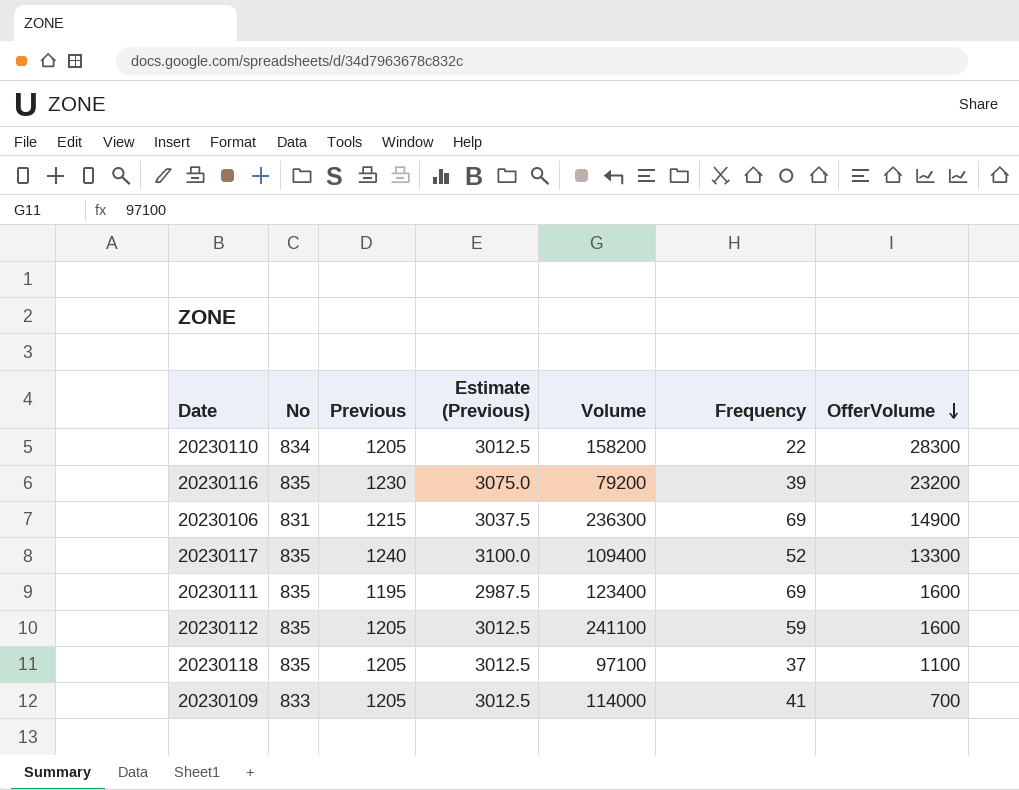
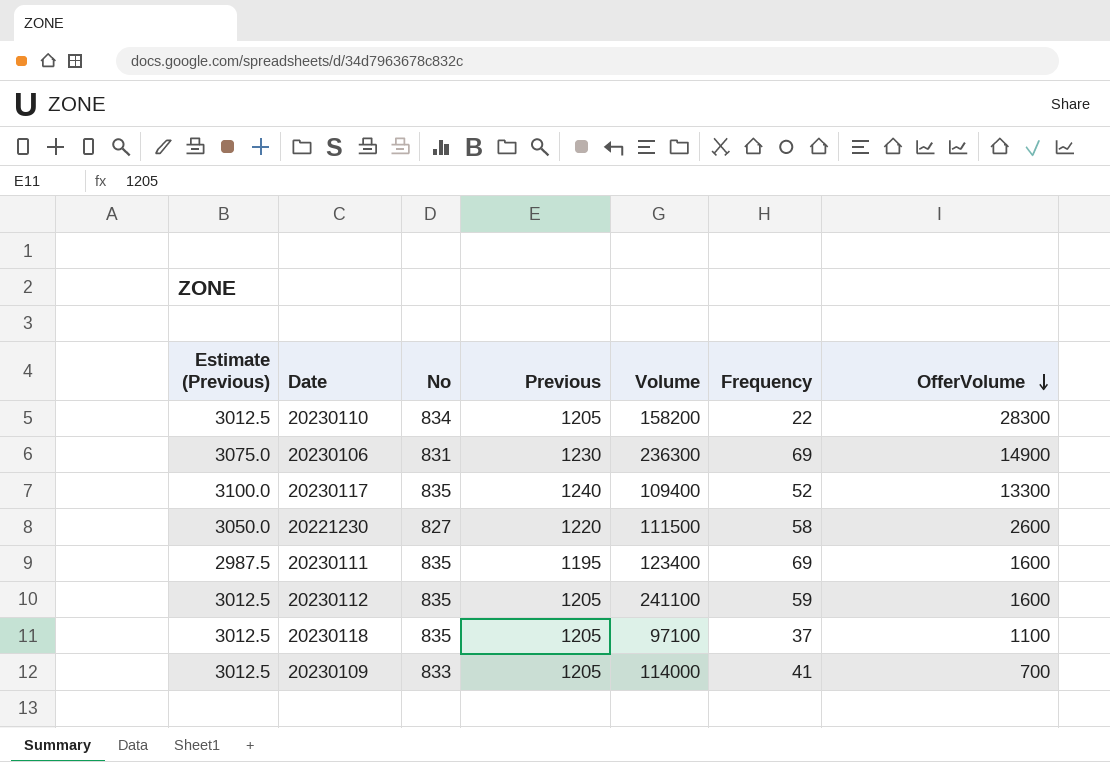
column Estimate (Previous) | position: 4 -> 1
row 20230116: 835 | 1230 | 3075.0 | 79200 | 39 | 23200 -> none
20230106 | Estimate (Previous): 3037.5 -> 3075.0
20230106 | Previous: 1215 -> 1230
row 20221230: none -> 3050.0 | 827 | 1220 | 111500 | 58 | 2600

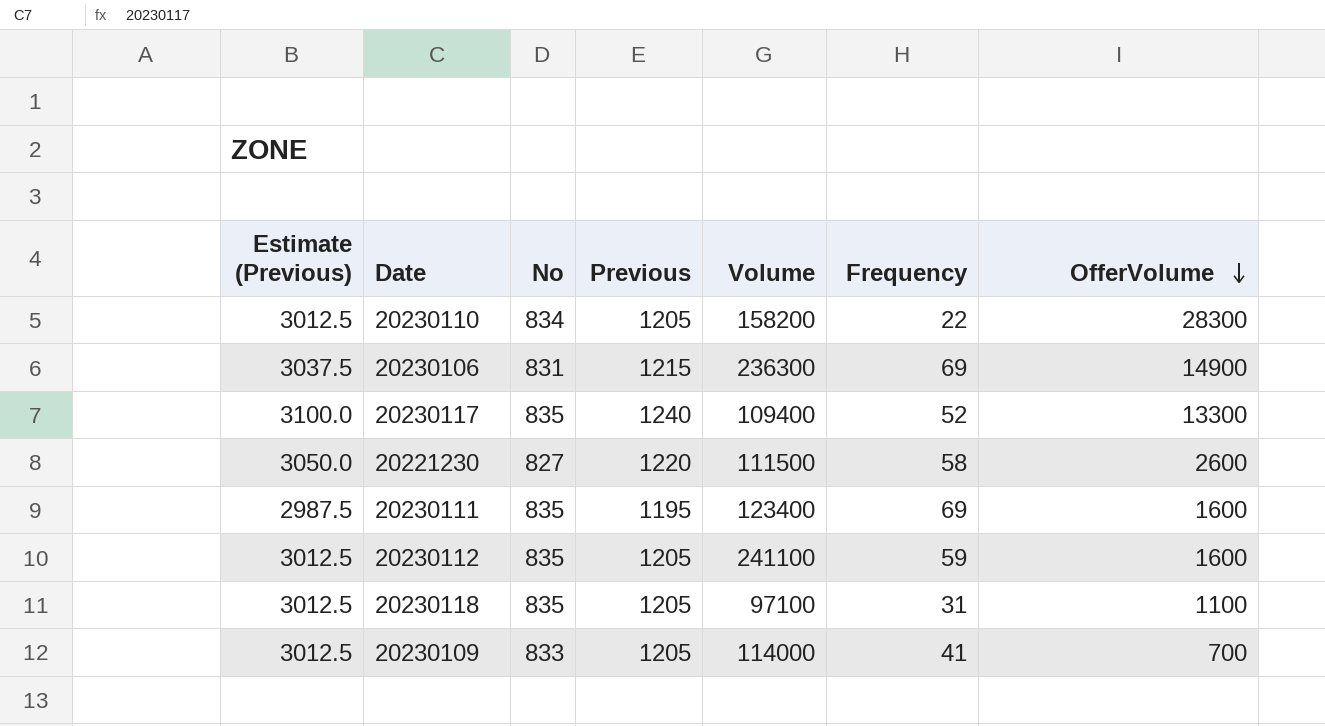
20230106 | Estimate (Previous): 3075.0 -> 3037.5
20230106 | Previous: 1230 -> 1215
20230118 | Frequency: 37 -> 31

